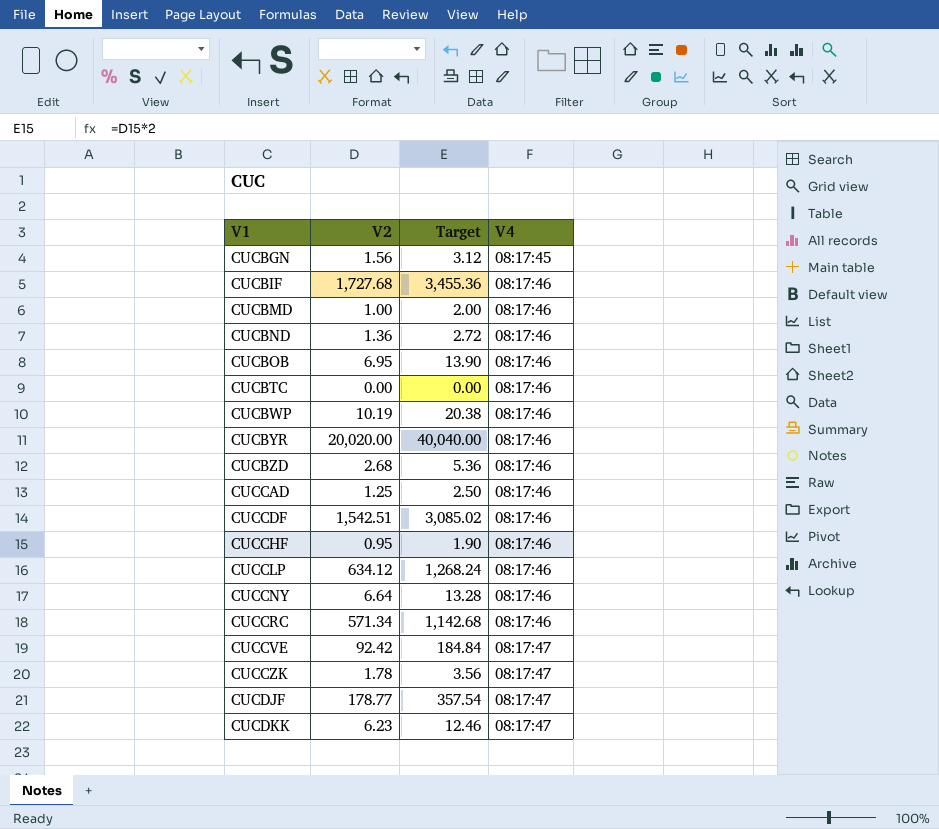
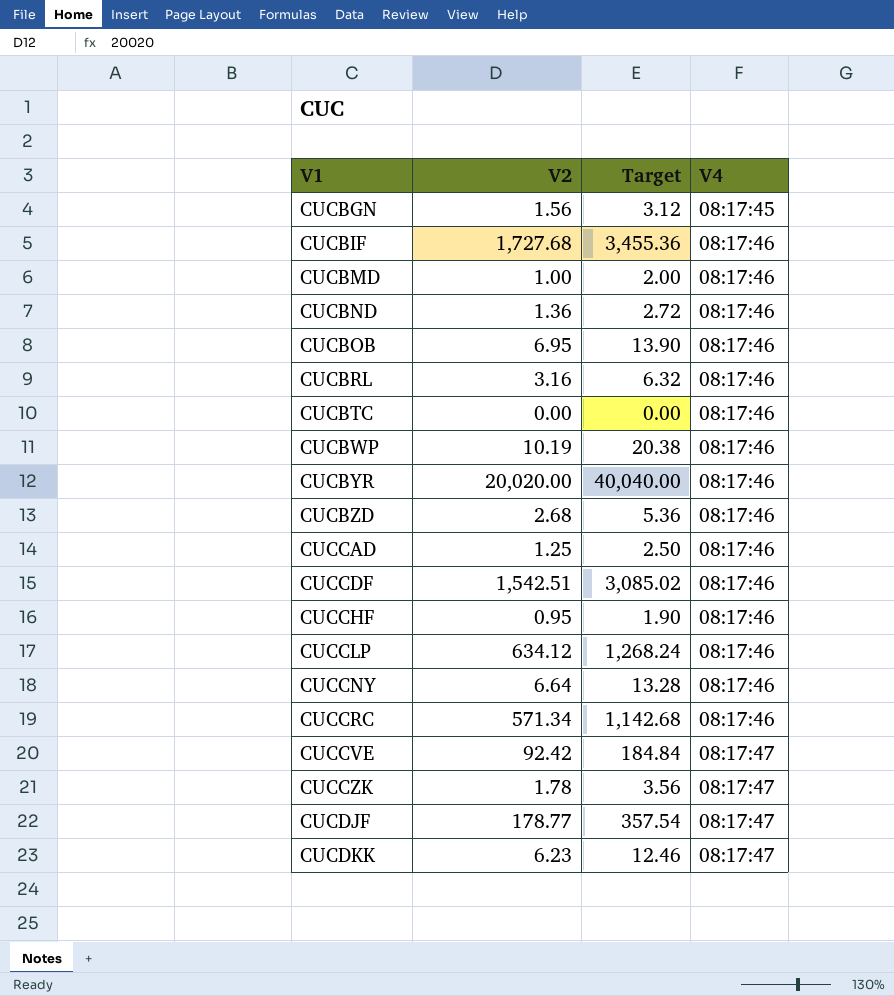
row CUCBRL: none -> 3.16 | 6.32 | 08:17:46

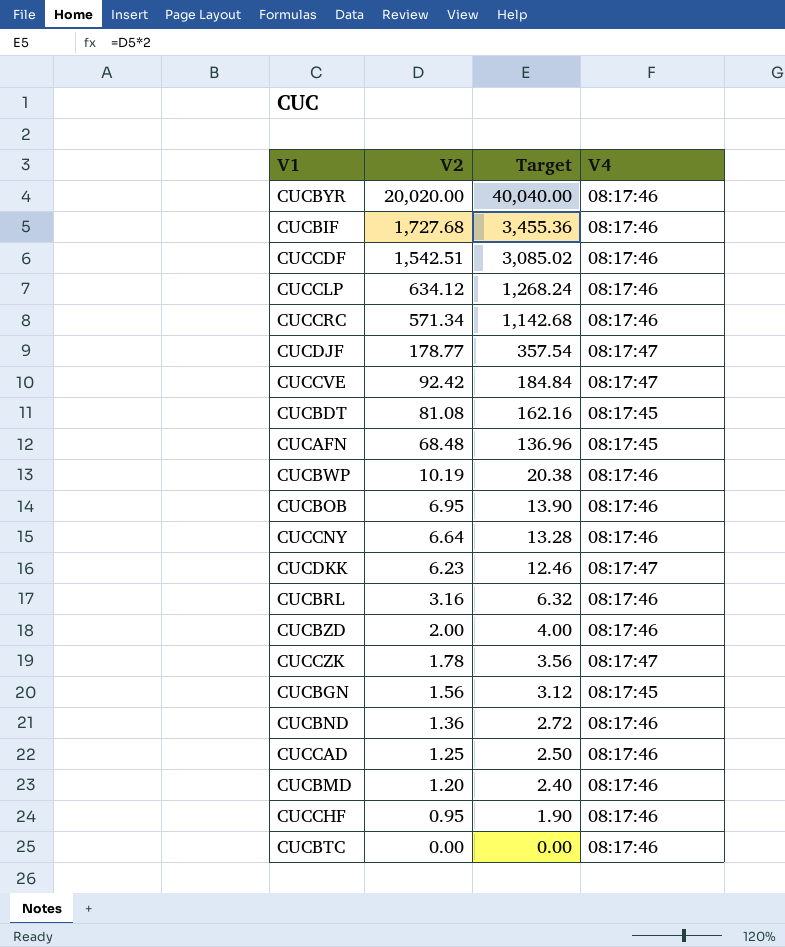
row order: V1 ascending -> V2 descending
row CUCBDT: none -> 81.08 | 162.16 | 08:17:45
row CUCAFN: none -> 68.48 | 136.96 | 08:17:45
CUCBZD | V2: 2.68 -> 2.00
CUCBZD | Target: 5.36 -> 4.00
CUCBMD | V2: 1.00 -> 1.20
CUCBMD | Target: 2.00 -> 2.40

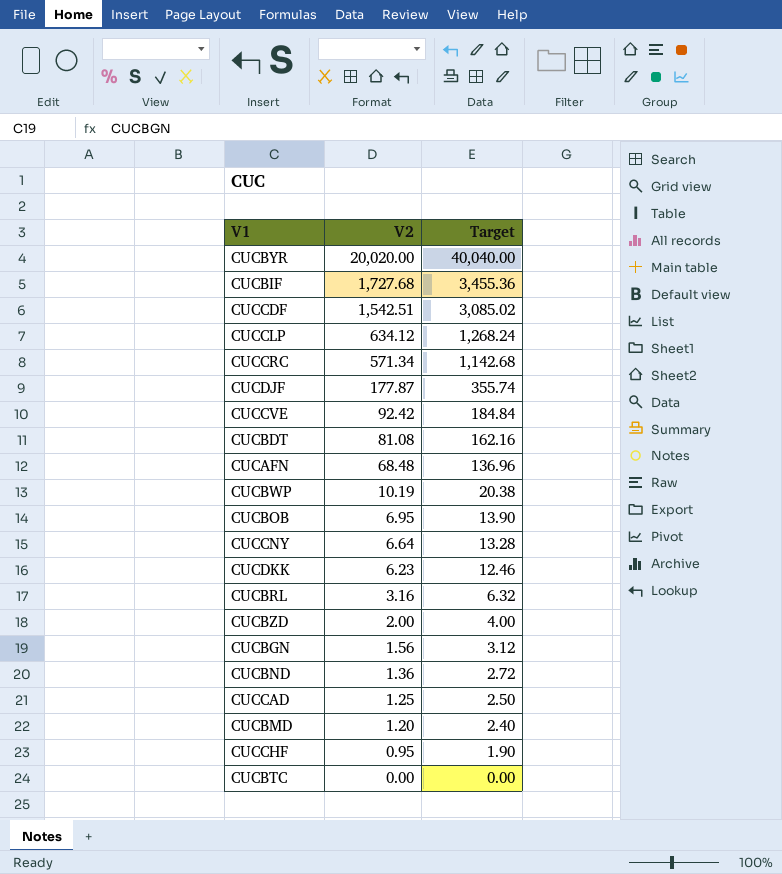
column V4 | position: 4 -> none
row CUCCZK: 1.78 | 3.56 | 08:17:47 -> none
CUCDJF | V2: 178.77 -> 177.87
CUCDJF | Target: 357.54 -> 355.74

